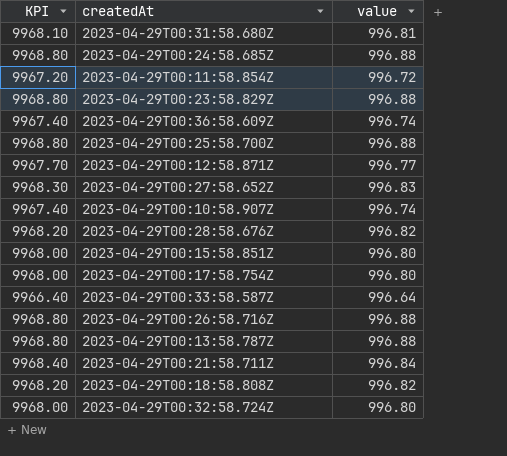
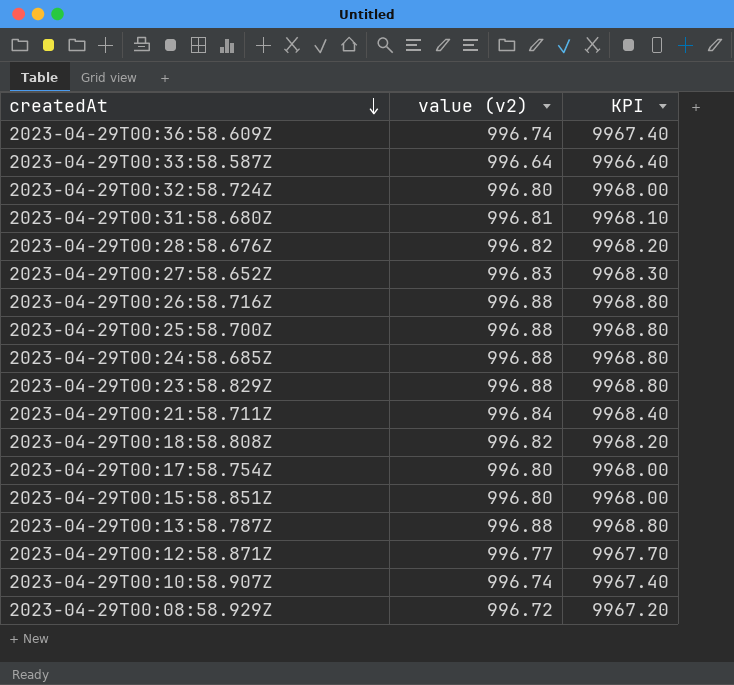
row order: none -> createdAt descending
column name: value -> value (v2)
column KPI | position: 1 -> 3
row 2023-04-29T00:11:58.854Z: 9967.20 | 996.72 -> none
row 2023-04-29T00:08:58.929Z: none -> 996.72 | 9967.20

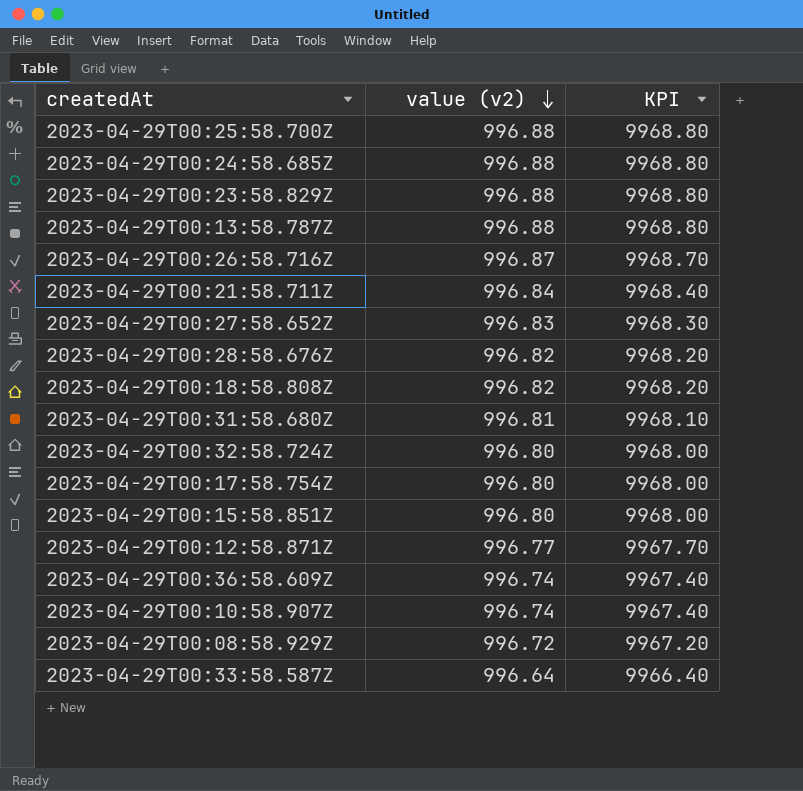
row order: createdAt descending -> value (v2) descending
2023-04-29T00:26:58.716Z | value (v2): 996.88 -> 996.87
2023-04-29T00:26:58.716Z | KPI: 9968.80 -> 9968.70

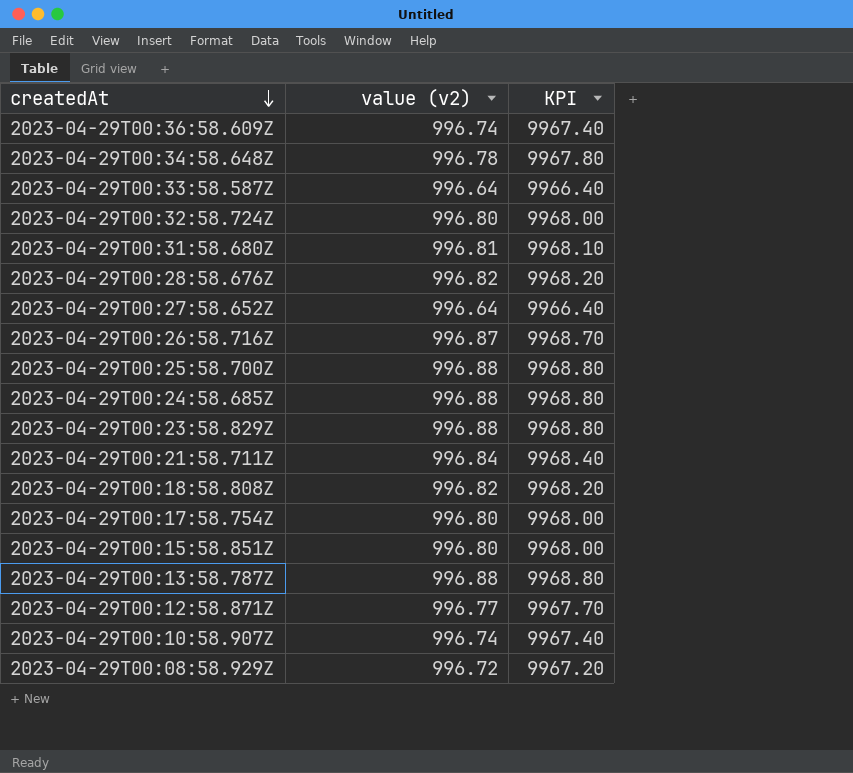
row order: value (v2) descending -> createdAt descending
row 2023-04-29T00:34:58.648Z: none -> 996.78 | 9967.80
2023-04-29T00:27:58.652Z | value (v2): 996.83 -> 996.64
2023-04-29T00:27:58.652Z | KPI: 9968.30 -> 9966.40

